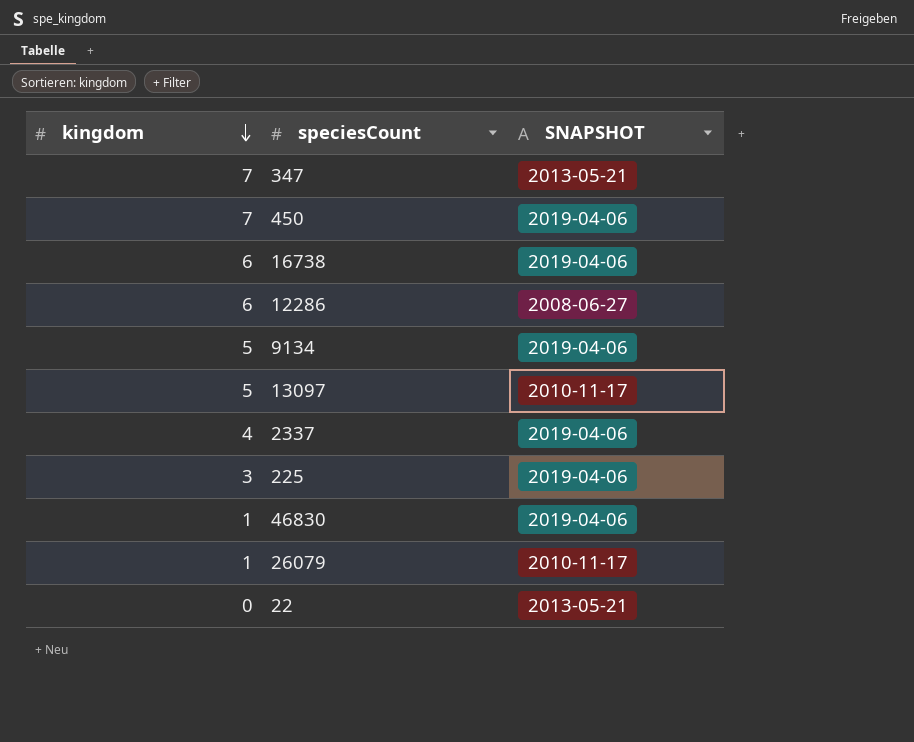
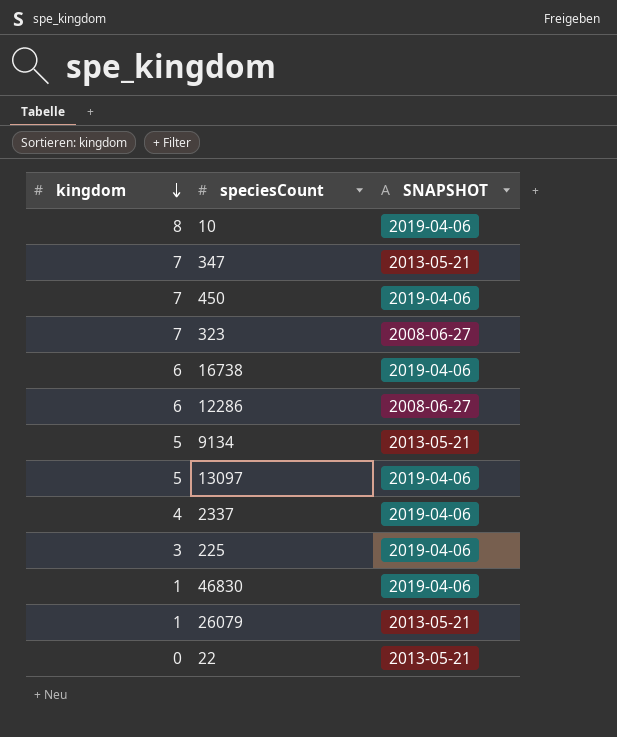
row 10: none -> 8 | 2019-04-06
row 323: none -> 7 | 2008-06-27
9134 | SNAPSHOT: 2019-04-06 -> 2013-05-21
13097 | SNAPSHOT: 2010-11-17 -> 2019-04-06
26079 | SNAPSHOT: 2010-11-17 -> 2013-05-21

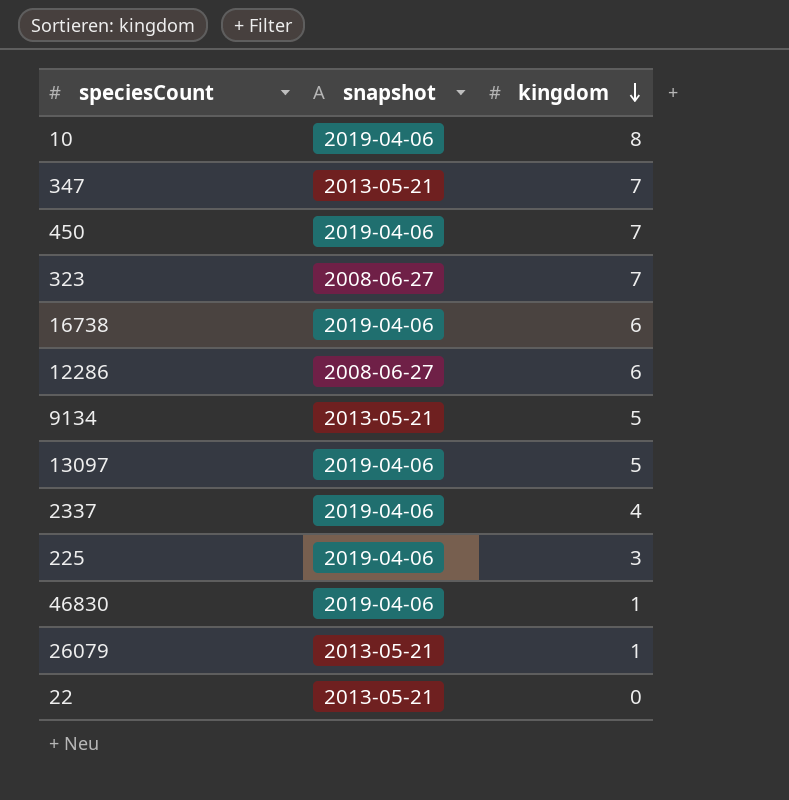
column name: SNAPSHOT -> snapshot
column kingdom | position: 1 -> 3

